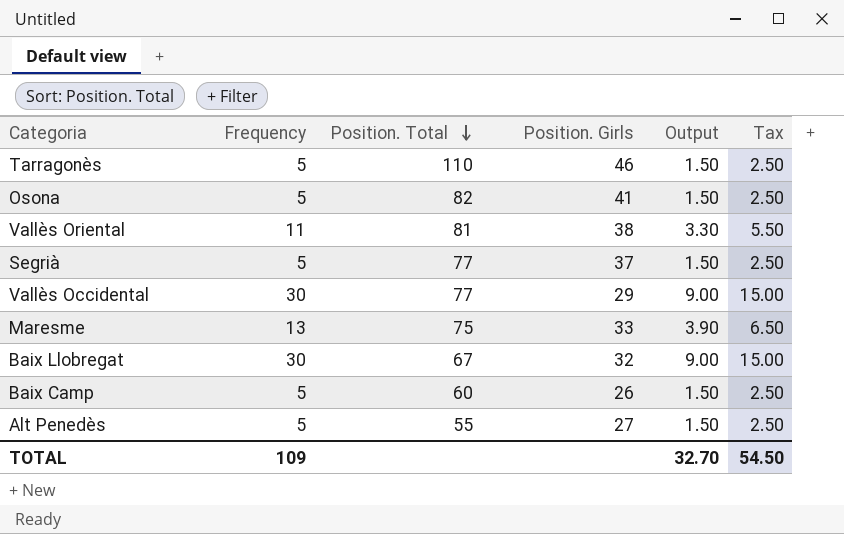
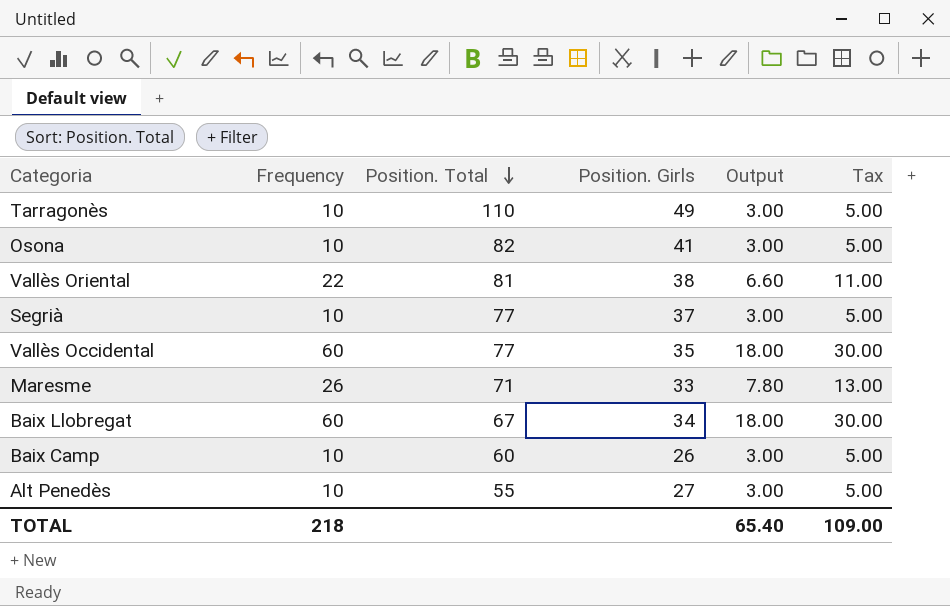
Tarragonès | Frequency: 5 -> 10
Tarragonès | Position. Girls: 46 -> 49
Tarragonès | Output: 1.50 -> 3.00
Tarragonès | Tax: 2.50 -> 5.00
Osona | Frequency: 5 -> 10
Osona | Output: 1.50 -> 3.00
Osona | Tax: 2.50 -> 5.00
Vallès Oriental | Frequency: 11 -> 22
Vallès Oriental | Output: 3.30 -> 6.60
Vallès Oriental | Tax: 5.50 -> 11.00
Segrià | Frequency: 5 -> 10
Segrià | Output: 1.50 -> 3.00
Segrià | Tax: 2.50 -> 5.00
Vallès Occidental | Frequency: 30 -> 60
Vallès Occidental | Position. Girls: 29 -> 35
Vallès Occidental | Output: 9.00 -> 18.00
Vallès Occidental | Tax: 15.00 -> 30.00
Maresme | Frequency: 13 -> 26
Maresme | Position. Total: 75 -> 71
Maresme | Output: 3.90 -> 7.80
Maresme | Tax: 6.50 -> 13.00
Baix Llobregat | Frequency: 30 -> 60
Baix Llobregat | Position. Girls: 32 -> 34
Baix Llobregat | Output: 9.00 -> 18.00
Baix Llobregat | Tax: 15.00 -> 30.00
Baix Camp | Frequency: 5 -> 10
Baix Camp | Output: 1.50 -> 3.00
Baix Camp | Tax: 2.50 -> 5.00
Alt Penedès | Frequency: 5 -> 10
Alt Penedès | Output: 1.50 -> 3.00
Alt Penedès | Tax: 2.50 -> 5.00
TOTAL | Frequency: 109 -> 218
TOTAL | Output: 32.70 -> 65.40
TOTAL | Tax: 54.50 -> 109.00

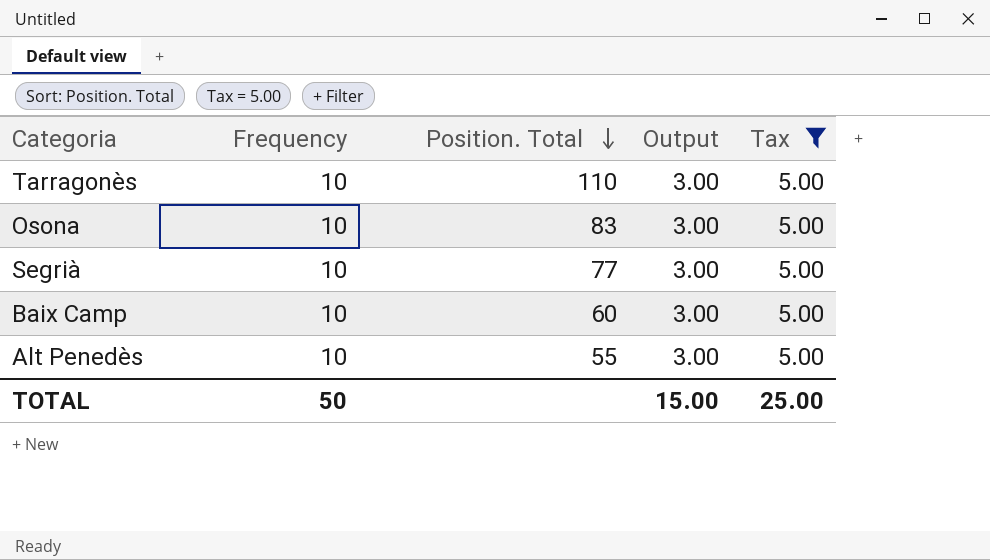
filter: none -> Tax = 5.00
column Position. Girls | position: 4 -> none
Osona | Position. Total: 82 -> 83
TOTAL | Frequency: 218 -> 50
TOTAL | Output: 65.40 -> 15.00
TOTAL | Tax: 109.00 -> 25.00

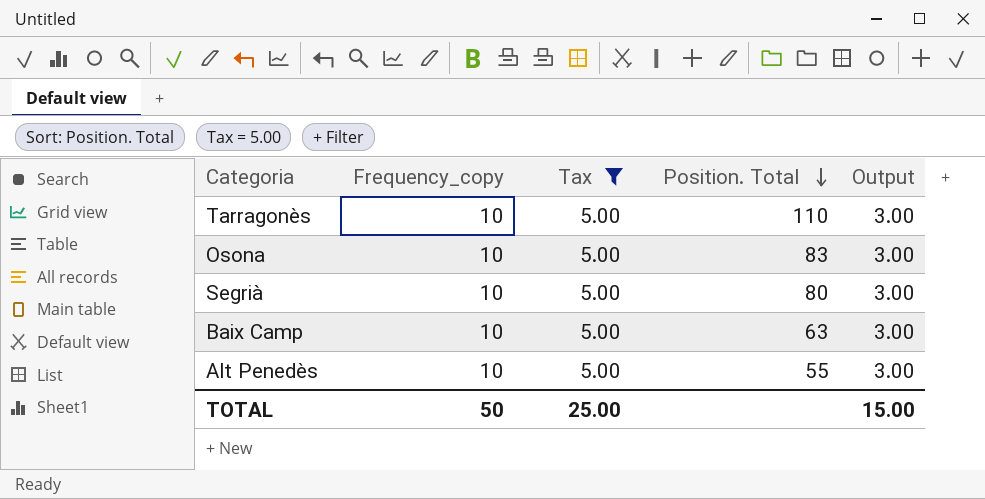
column name: Frequency -> Frequency_copy
column Tax | position: 5 -> 3
Segrià | Position. Total: 77 -> 80
Baix Camp | Position. Total: 60 -> 63

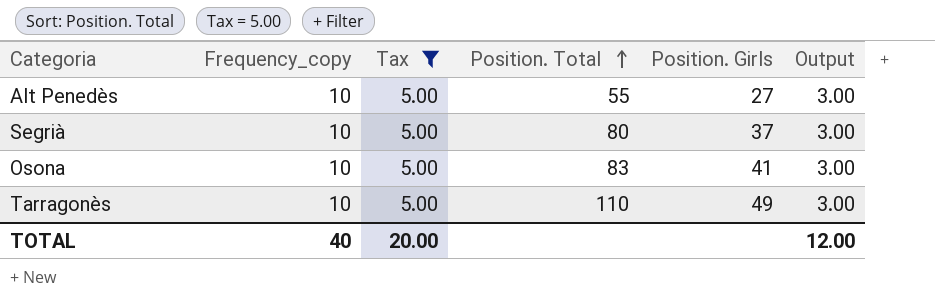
row order: Position. Total descending -> Position. Total ascending
column Position. Girls | position: none -> 5
row Baix Camp: 10 | 5.00 | 63 | 3.00 -> none
TOTAL | Frequency_copy: 50 -> 40
TOTAL | Tax: 25.00 -> 20.00
TOTAL | Output: 15.00 -> 12.00

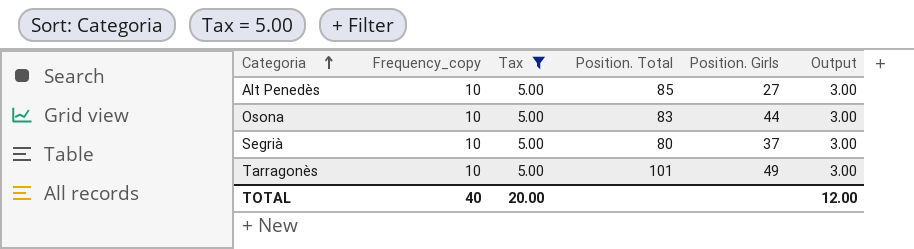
row order: Position. Total ascending -> Categoria ascending
Alt Penedès | Position. Total: 55 -> 85
Osona | Position. Girls: 41 -> 44
Tarragonès | Position. Total: 110 -> 101

